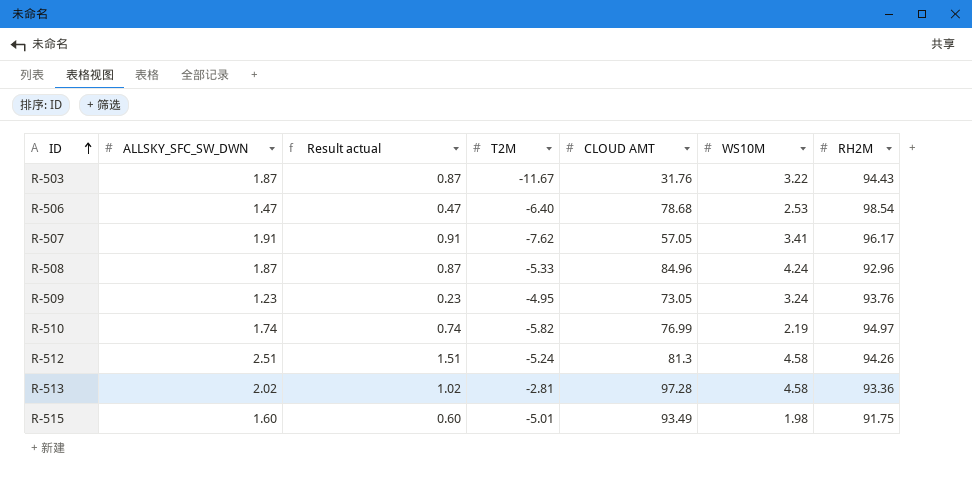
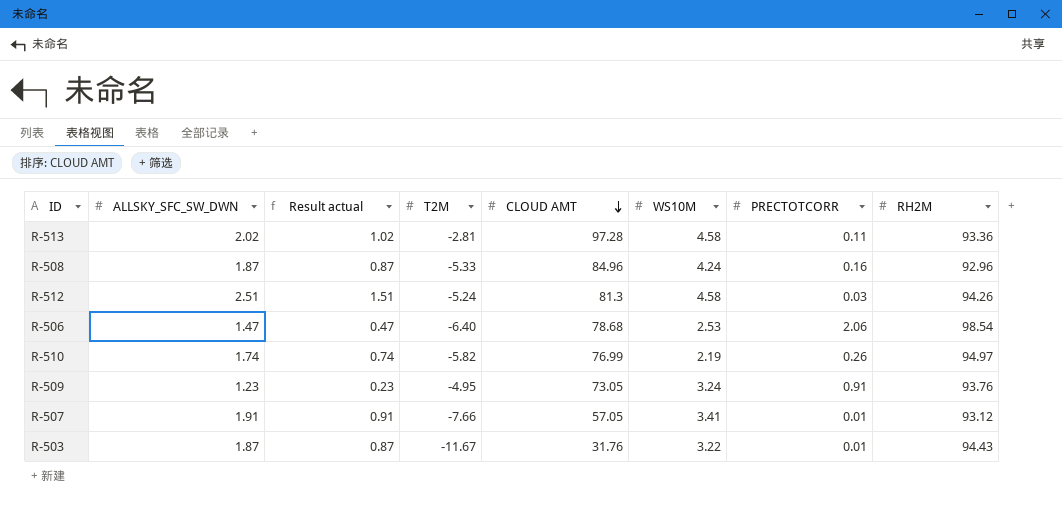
row order: ID ascending -> CLOUD AMT descending
column PRECTOTCORR | position: none -> 7
row R-515: 1.60 | 0.60 | -5.01 | 93.49 | 1.98 | 91.75 -> none
R-507 | T2M: -7.62 -> -7.66
R-507 | RH2M: 96.17 -> 93.12

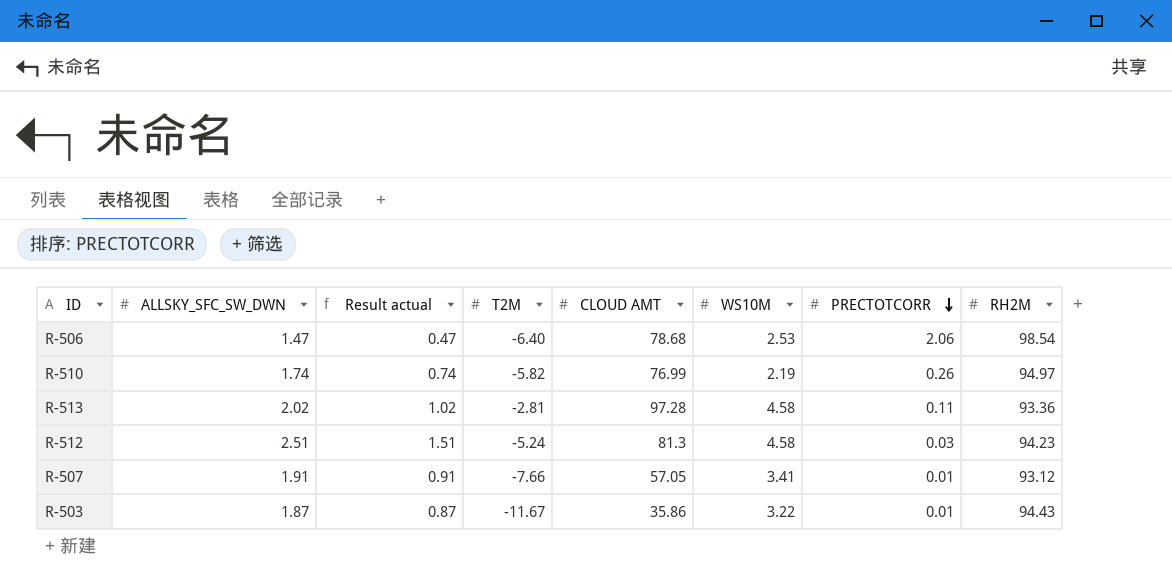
row order: CLOUD AMT descending -> PRECTOTCORR descending
row R-508: 1.87 | 0.87 | -5.33 | 84.96 | 4.24 | 0.16 | 92.96 -> none
row R-509: 1.23 | 0.23 | -4.95 | 73.05 | 3.24 | 0.91 | 93.76 -> none
R-512 | RH2M: 94.26 -> 94.23
R-503 | CLOUD AMT: 31.76 -> 35.86

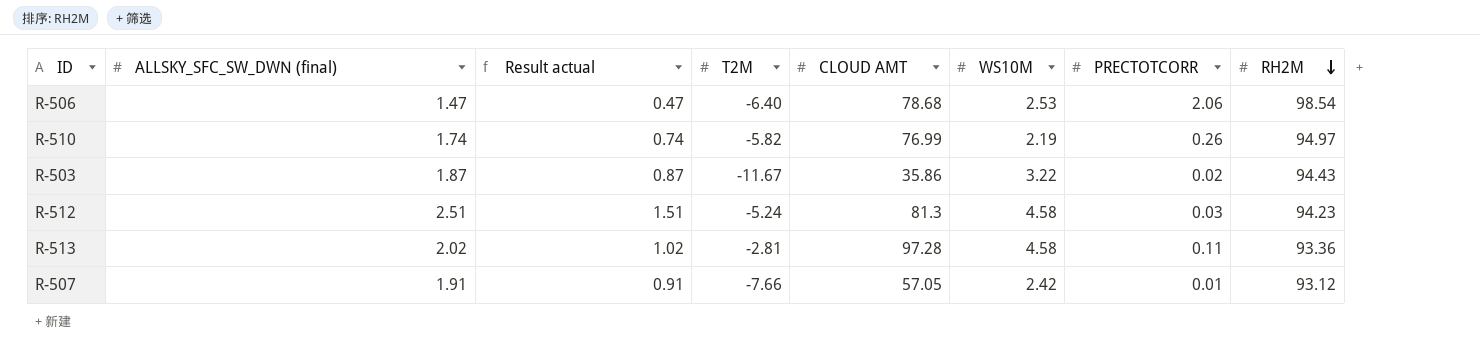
row order: PRECTOTCORR descending -> RH2M descending
column name: ALLSKY_SFC_SW_DWN -> ALLSKY_SFC_SW_DWN (final)
R-503 | PRECTOTCORR: 0.01 -> 0.02
R-507 | WS10M: 3.41 -> 2.42

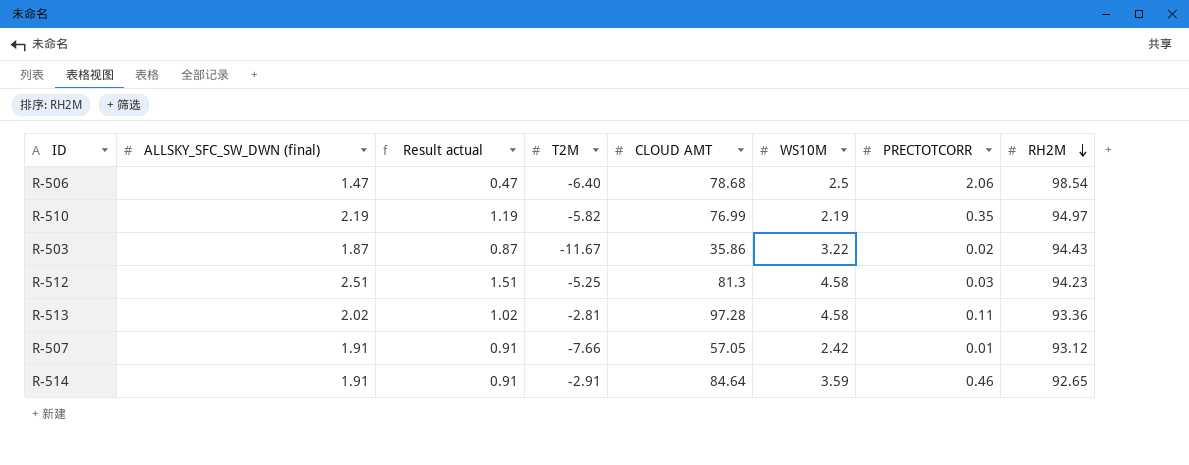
R-506 | WS10M: 2.53 -> 2.5
R-510 | ALLSKY_SFC_SW_DWN (final): 1.74 -> 2.19
R-510 | Result actual: 0.74 -> 1.19
R-510 | PRECTOTCORR: 0.26 -> 0.35
R-512 | T2M: -5.24 -> -5.25
row R-514: none -> 1.91 | 0.91 | -2.91 | 84.64 | 3.59 | 0.46 | 92.65

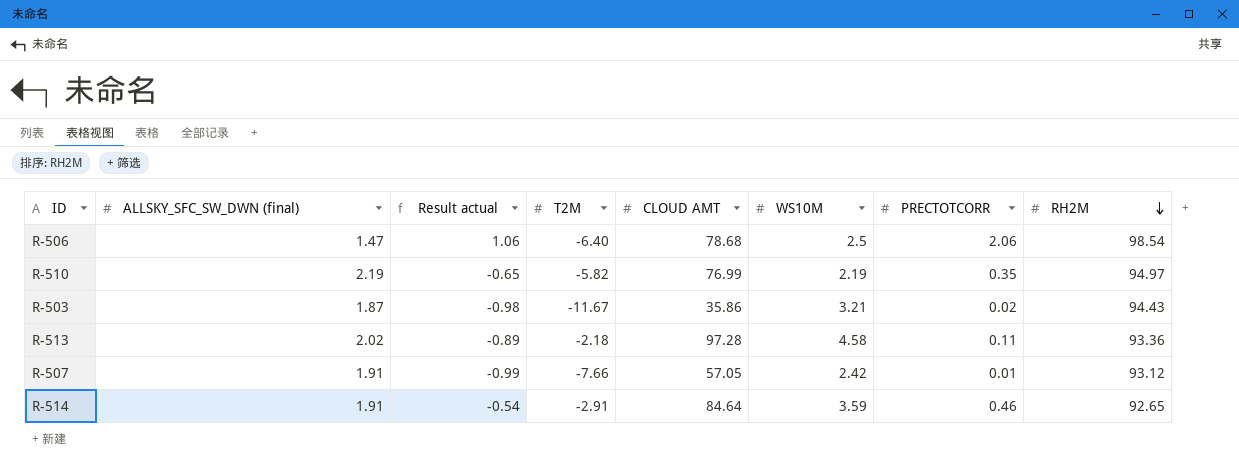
column Result actual | formula: [ALLSKY_SFC_SW_DWN (final)] - 1 -> [PRECTOTCORR] - 1
row R-512: 2.51 | 1.51 | -5.25 | 81.3 | 4.58 | 0.03 | 94.23 -> none
R-503 | WS10M: 3.22 -> 3.21
R-513 | T2M: -2.81 -> -2.18

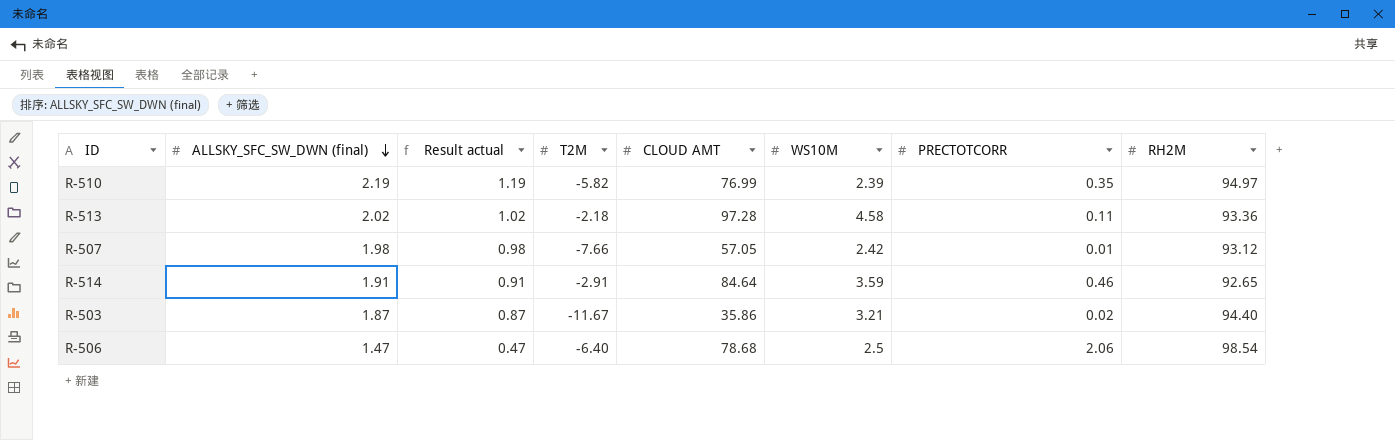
row order: RH2M descending -> ALLSKY_SFC_SW_DWN (final) descending
column Result actual | formula: [PRECTOTCORR] - 1 -> [ALLSKY_SFC_SW_DWN (final)] - 1
R-510 | WS10M: 2.19 -> 2.39
R-507 | ALLSKY_SFC_SW_DWN (final): 1.91 -> 1.98
R-503 | RH2M: 94.43 -> 94.40

